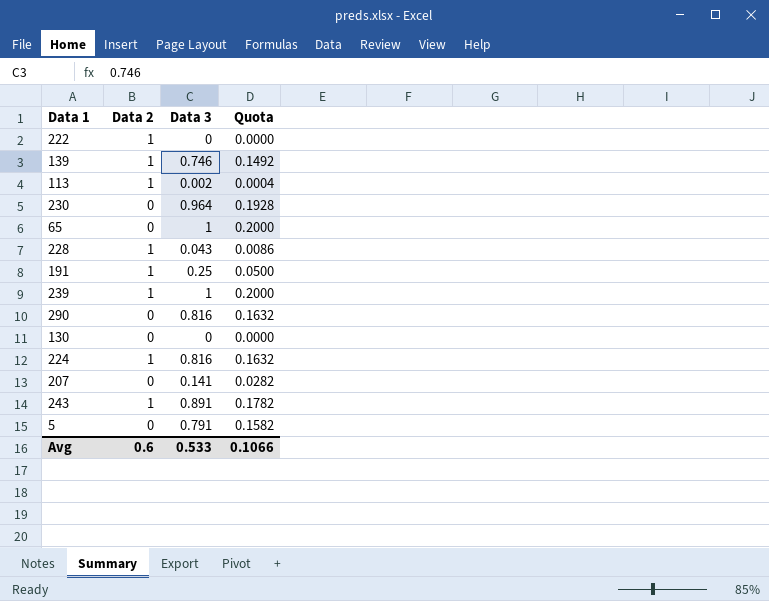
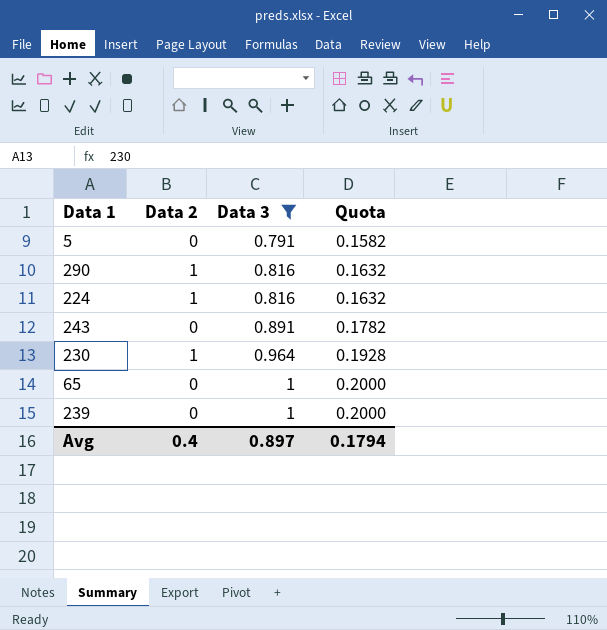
filter: none -> Data 3 >= 0.791
row order: none -> Data 3 ascending
290 | Data 2: 0 -> 1
243 | Data 2: 1 -> 0
230 | Data 2: 0 -> 1
239 | Data 2: 1 -> 0
Avg | Data 2: 0.6 -> 0.4
Avg | Data 3: 0.533 -> 0.897
Avg | Quota: 0.1066 -> 0.1794

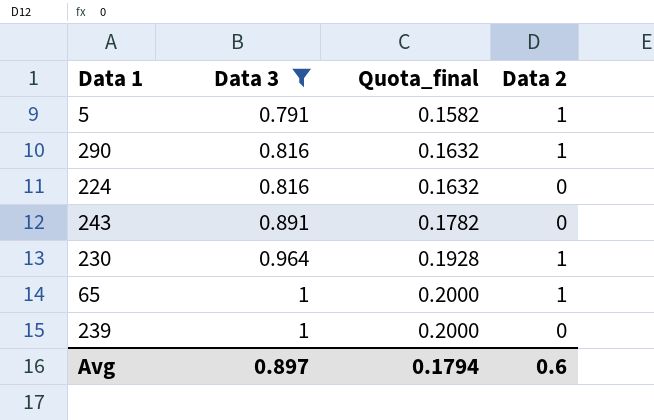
column name: Quota -> Quota_final
column Data 2 | position: 2 -> 4
5 | Data 2: 0 -> 1
224 | Data 2: 1 -> 0
65 | Data 2: 0 -> 1
Avg | Data 2: 0.4 -> 0.6

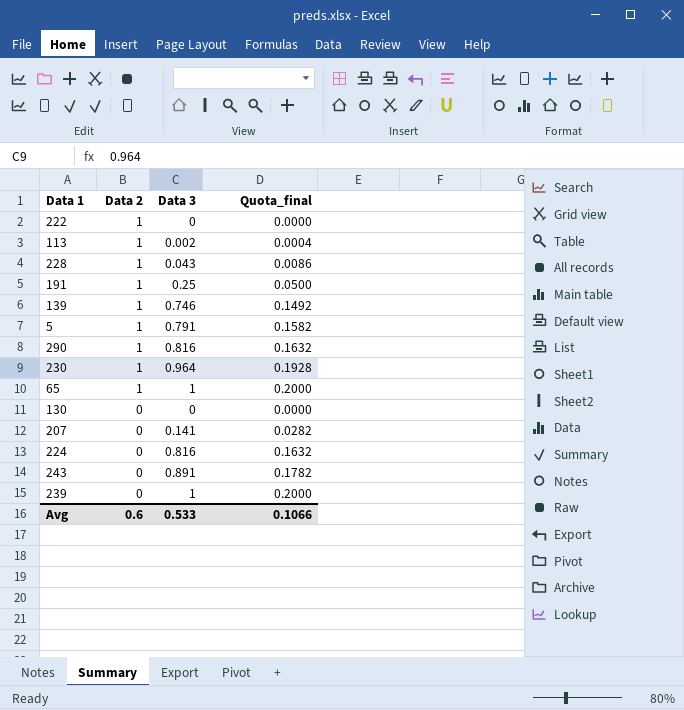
filter: Data 3 >= 0.791 -> none
row order: Data 3 ascending -> Data 2 descending
column Data 2 | position: 4 -> 2
Avg | Data 3: 0.897 -> 0.533
Avg | Quota_final: 0.1794 -> 0.1066

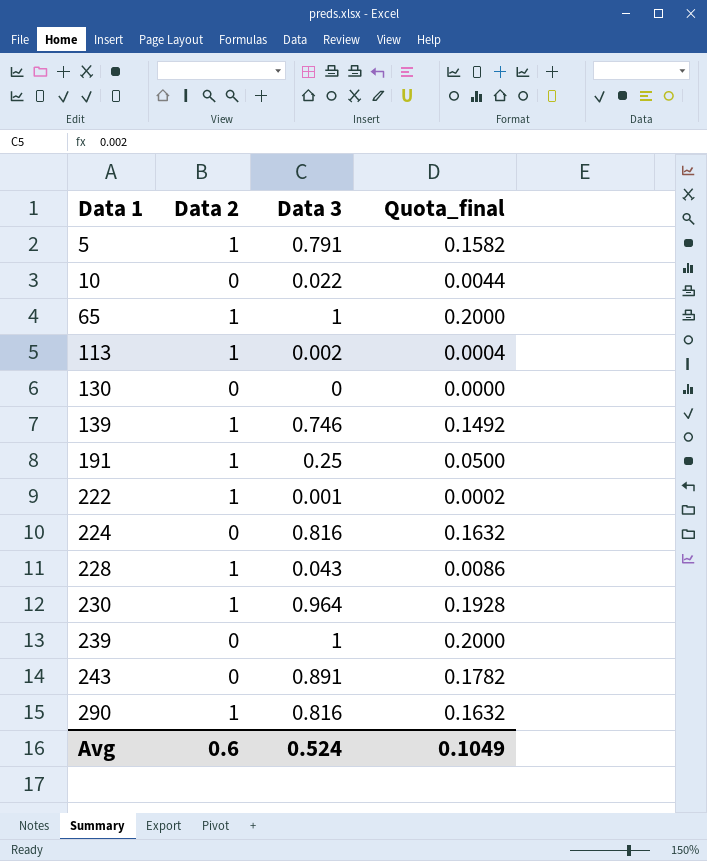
row order: Data 2 descending -> Data 1 ascending
row 207: 0 | 0.141 | 0.0282 -> none
row 10: none -> 0 | 0.022 | 0.0044
222 | Data 3: 0 -> 0.001
222 | Quota_final: 0.0000 -> 0.0002
Avg | Data 3: 0.533 -> 0.524
Avg | Quota_final: 0.1066 -> 0.1049

